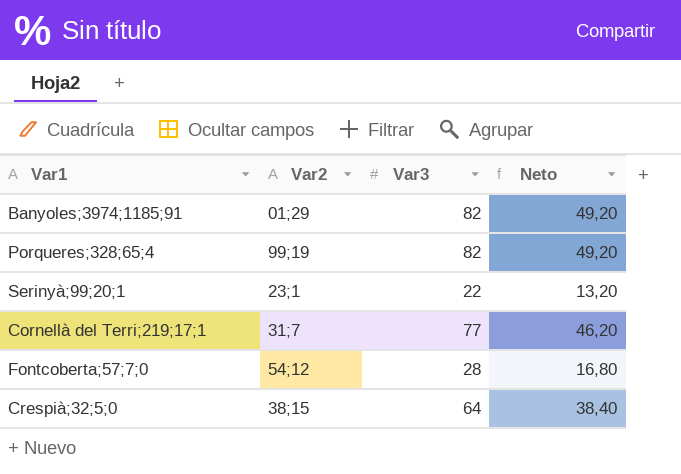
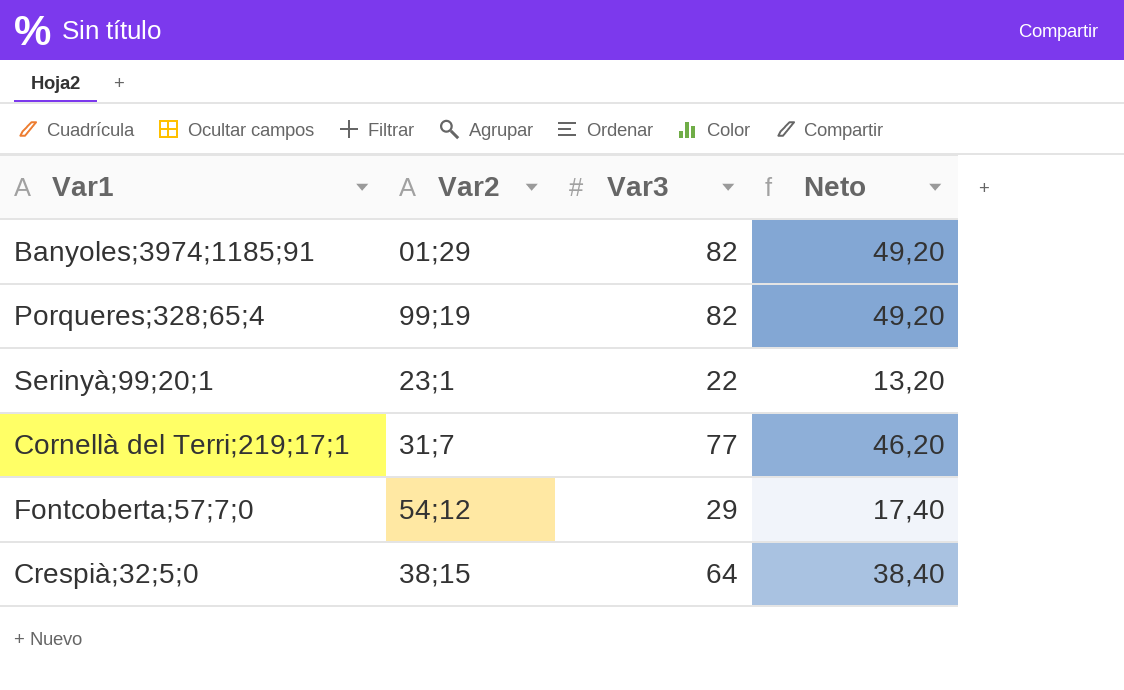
Fontcoberta;57;7;0 | Var3: 28 -> 29
Fontcoberta;57;7;0 | Neto: 16,80 -> 17,40

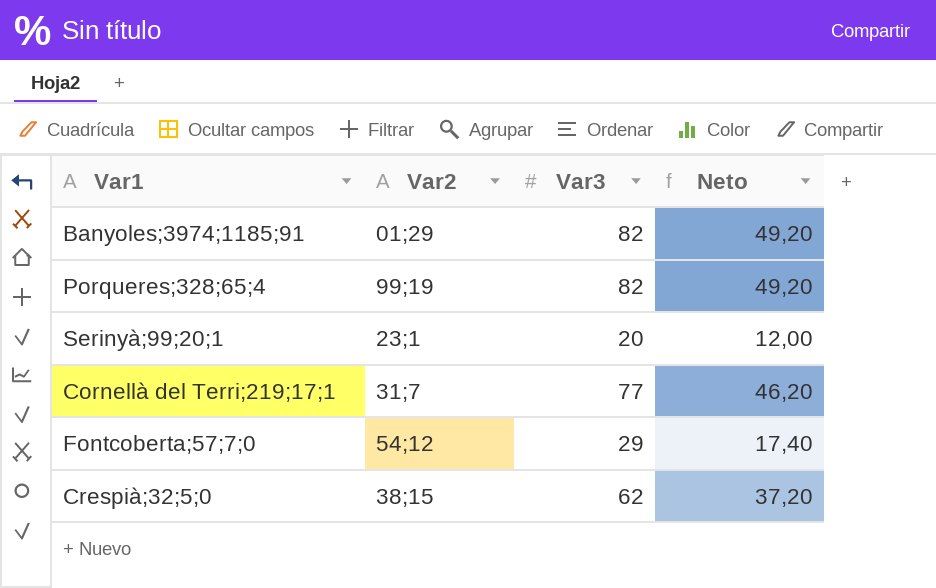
Serinyà;99;20;1 | Var3: 22 -> 20
Serinyà;99;20;1 | Neto: 13,20 -> 12,00
Crespià;32;5;0 | Var3: 64 -> 62
Crespià;32;5;0 | Neto: 38,40 -> 37,20

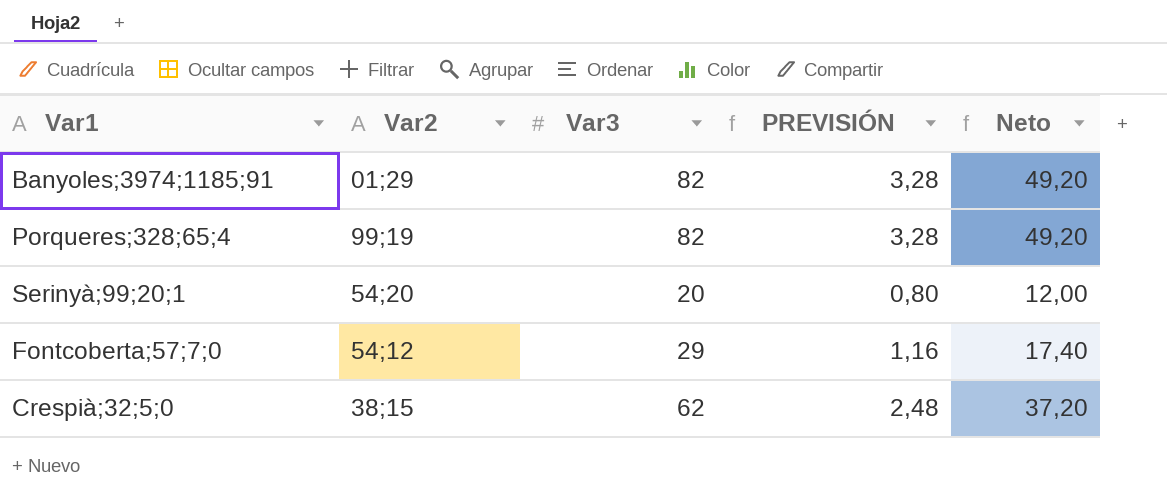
column PREVISIÓN | formula: none -> [Var3] * 0,04
row Cornellà del Terri;219;17;1: 31;7 | 77 | 46,20 -> none
Serinyà;99;20;1 | Var2: 23;1 -> 54;20

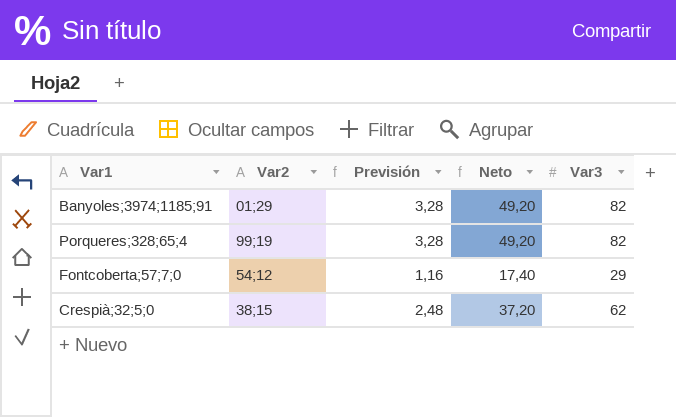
column name: PREVISIÓN -> Previsión
column Var3 | position: 3 -> 5
row Serinyà;99;20;1: 54;20 | 20 | 0,80 | 12,00 -> none

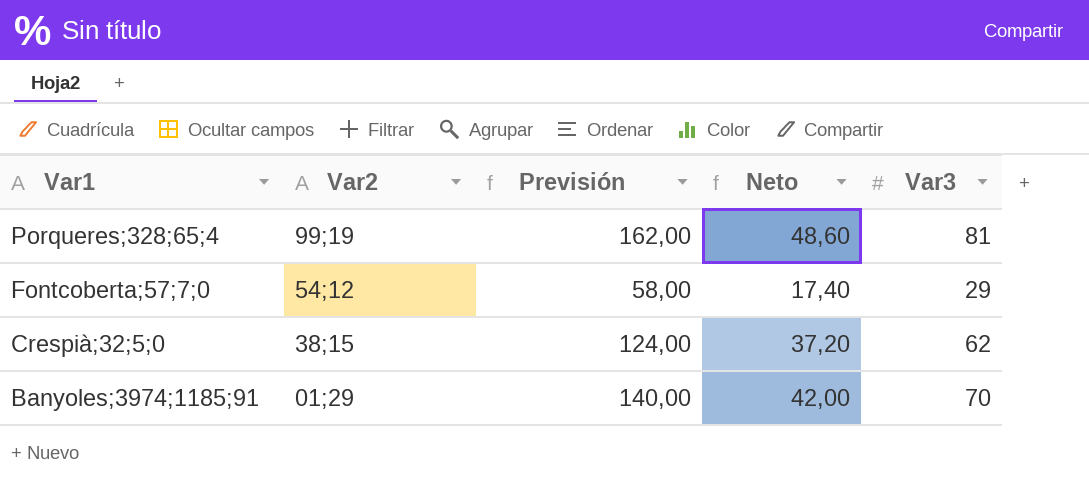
row order: none -> Var1 descending
column Previsión | formula: [Var3] * 0,04 -> [Var3] * 2
Porqueres;328;65;4 | Neto: 49,20 -> 48,60
Porqueres;328;65;4 | Var3: 82 -> 81
Banyoles;3974;1185;91 | Neto: 49,20 -> 42,00
Banyoles;3974;1185;91 | Var3: 82 -> 70

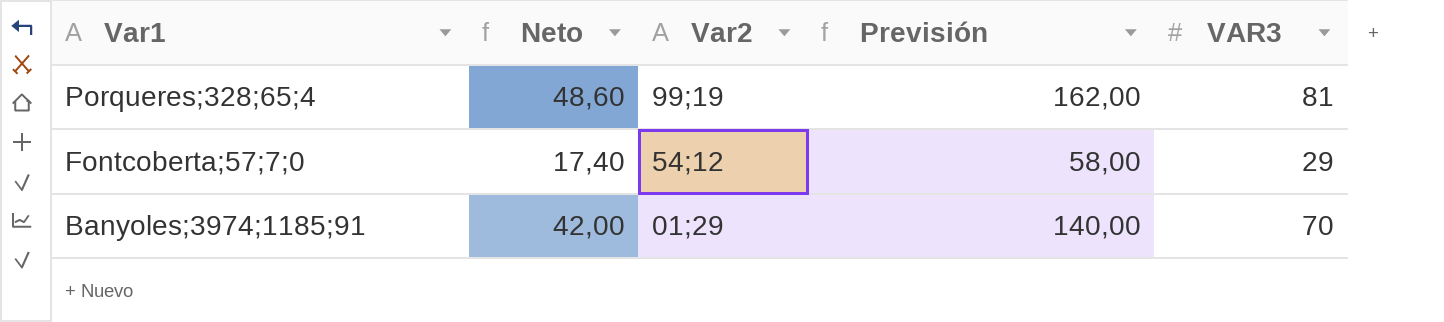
column Neto | position: 4 -> 2
column name: Var3 -> VAR3
row Crespià;32;5;0: 38;15 | 124,00 | 37,20 | 62 -> none

